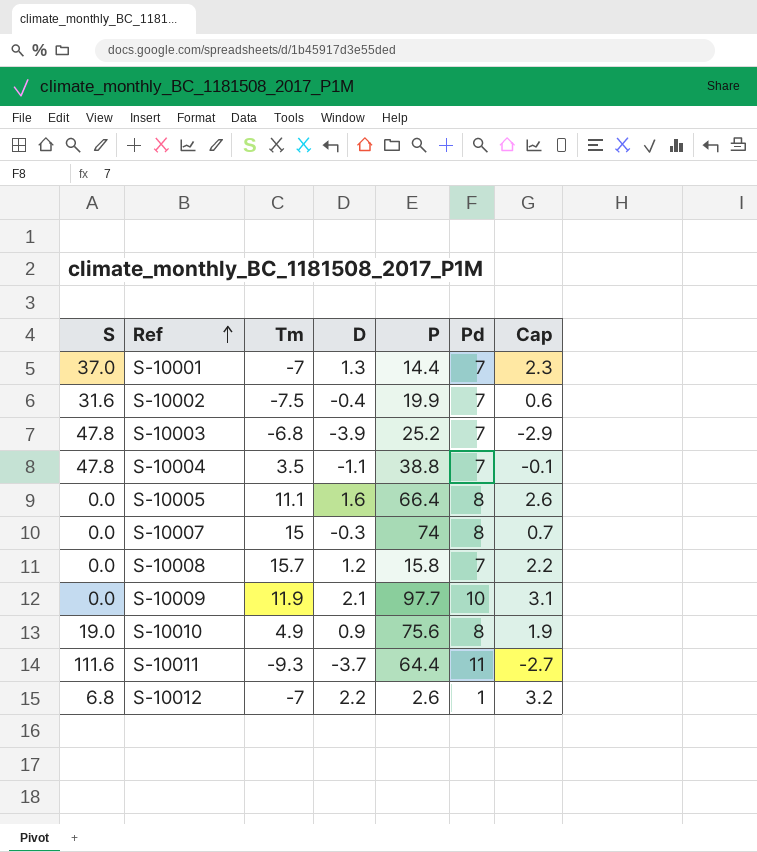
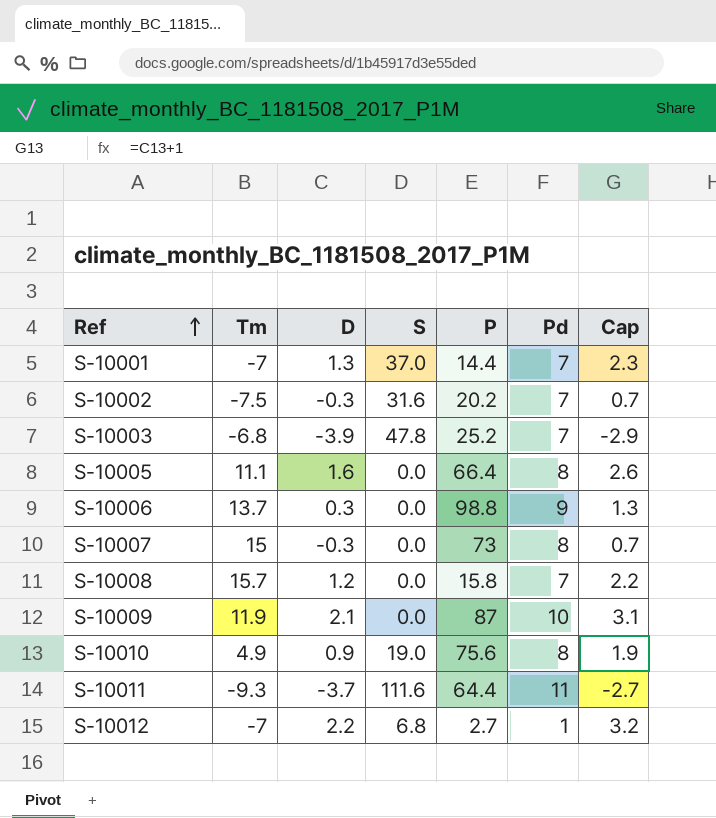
column S | position: 1 -> 4
row S-10004: 47.8 | 3.5 | -1.1 | 38.8 | 7 | -0.1 -> none
S-10002 | D: -0.4 -> -0.3
S-10002 | P: 19.9 -> 20.2
S-10002 | Cap: 0.6 -> 0.7
row S-10006: none -> 13.7 | 0.3 | 0.0 | 98.8 | 9 | 1.3
S-10007 | P: 74 -> 73
S-10009 | P: 97.7 -> 87
S-10012 | P: 2.6 -> 2.7

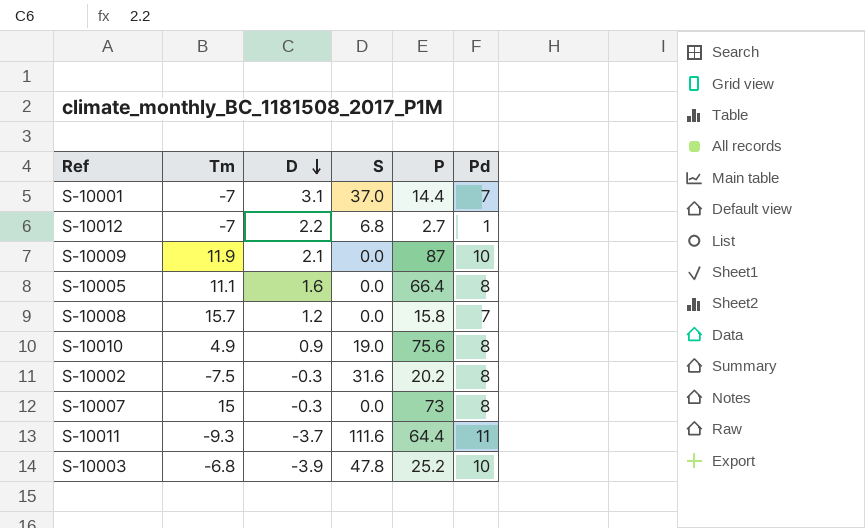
row order: Ref ascending -> D descending
column Cap | formula: [D] + 1 -> none
row S-10006: 13.7 | 0.3 | 0.0 | 98.8 | 9 | 1.3 -> none
S-10001 | D: 1.3 -> 3.1
S-10002 | Pd: 7 -> 8
S-10003 | Pd: 7 -> 10

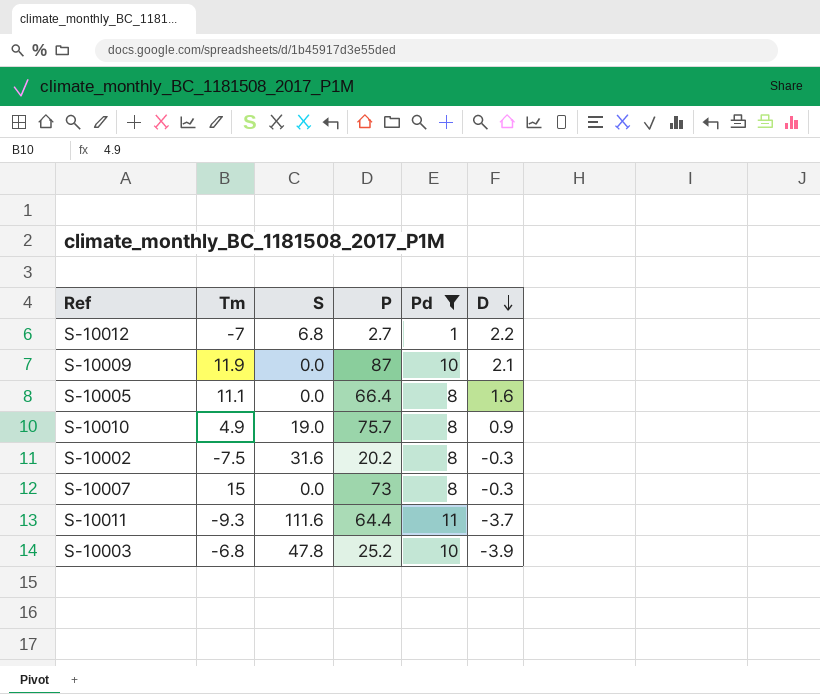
filter: none -> Pd != 7
column D | position: 3 -> 6
S-10010 | P: 75.6 -> 75.7

